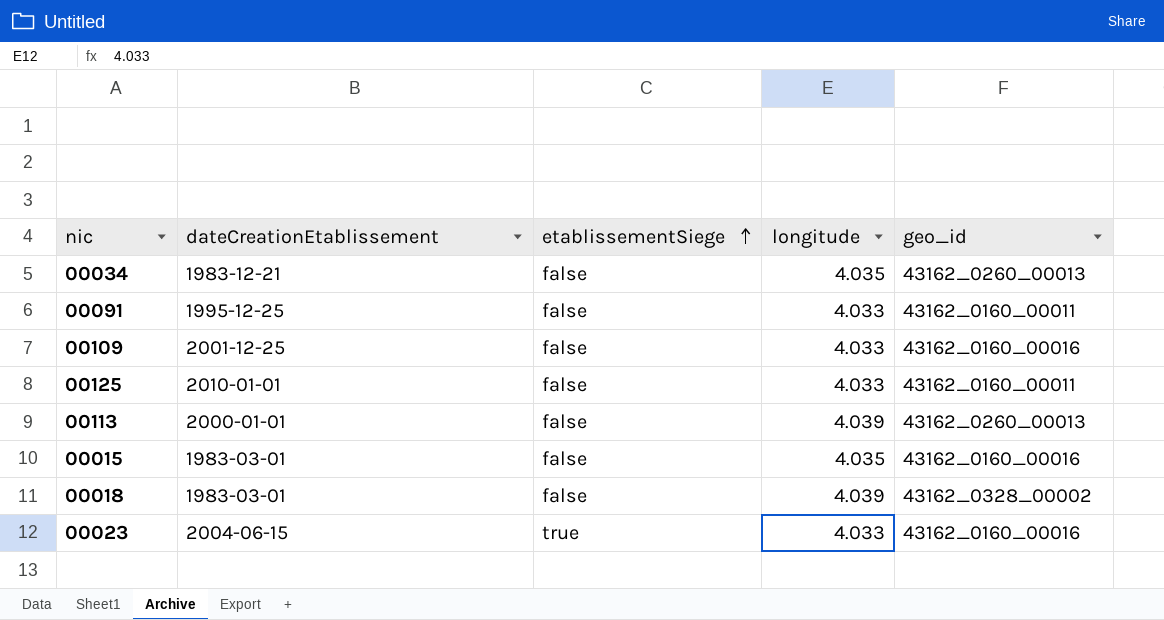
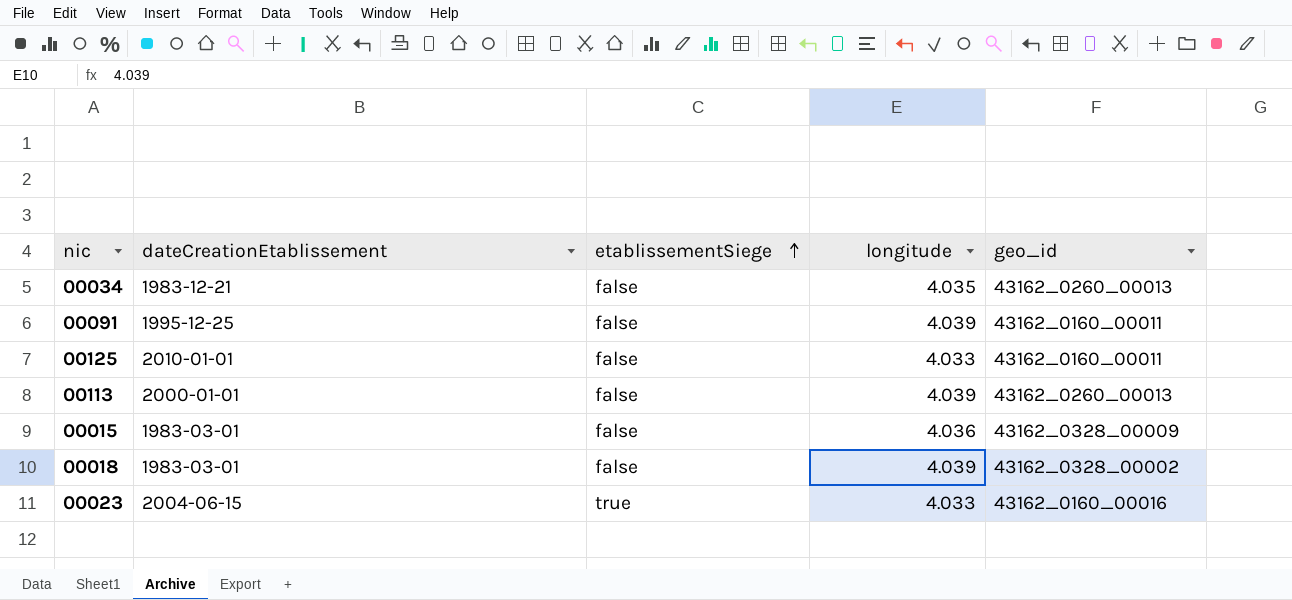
row 00109: 2001-12-25 | false | 4.033 | 43162_0160_00016 -> none
00091 | longitude: 4.033 -> 4.039
00015 | longitude: 4.035 -> 4.036
00015 | geo_id: 43162_0160_00016 -> 43162_0328_00009

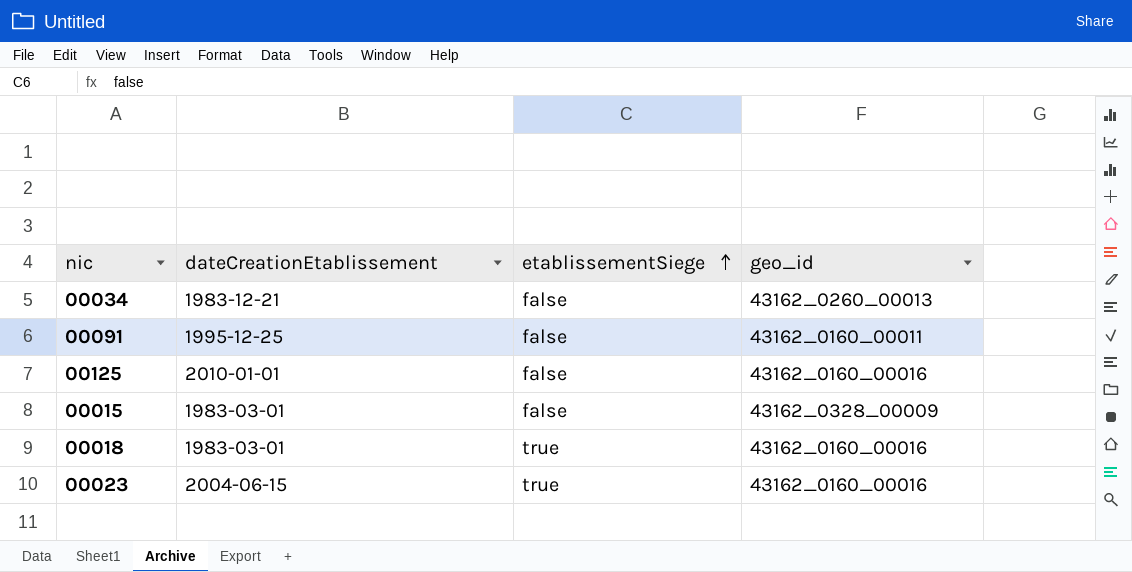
column longitude | position: 4 -> none
row 00113: 2000-01-01 | false | 4.039 | 43162_0260_00013 -> none
00125 | geo_id: 43162_0160_00011 -> 43162_0160_00016
00018 | etablissementSiege: false -> true
00018 | geo_id: 43162_0328_00002 -> 43162_0160_00016

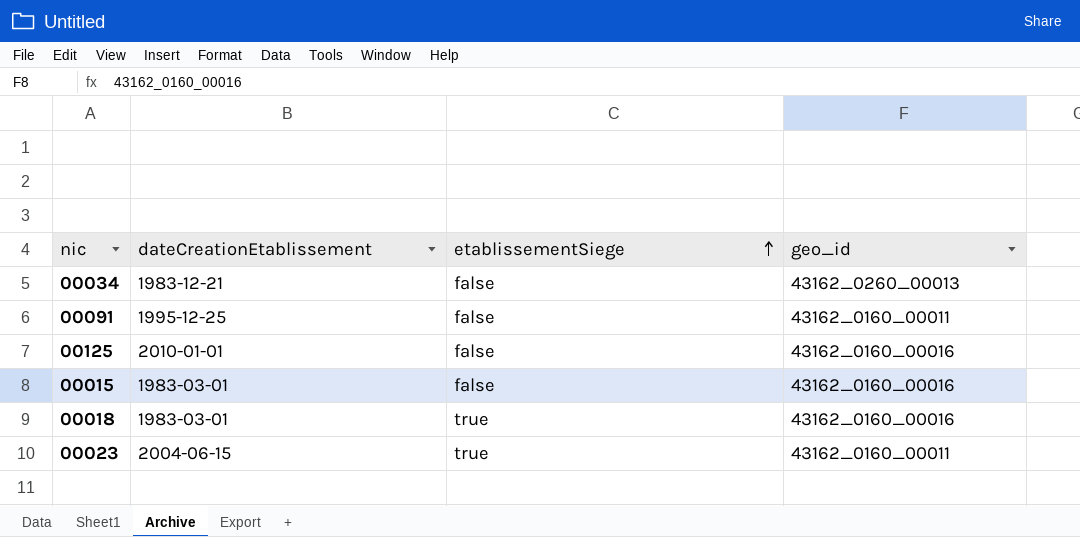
00015 | geo_id: 43162_0328_00009 -> 43162_0160_00016
00023 | geo_id: 43162_0160_00016 -> 43162_0160_00011

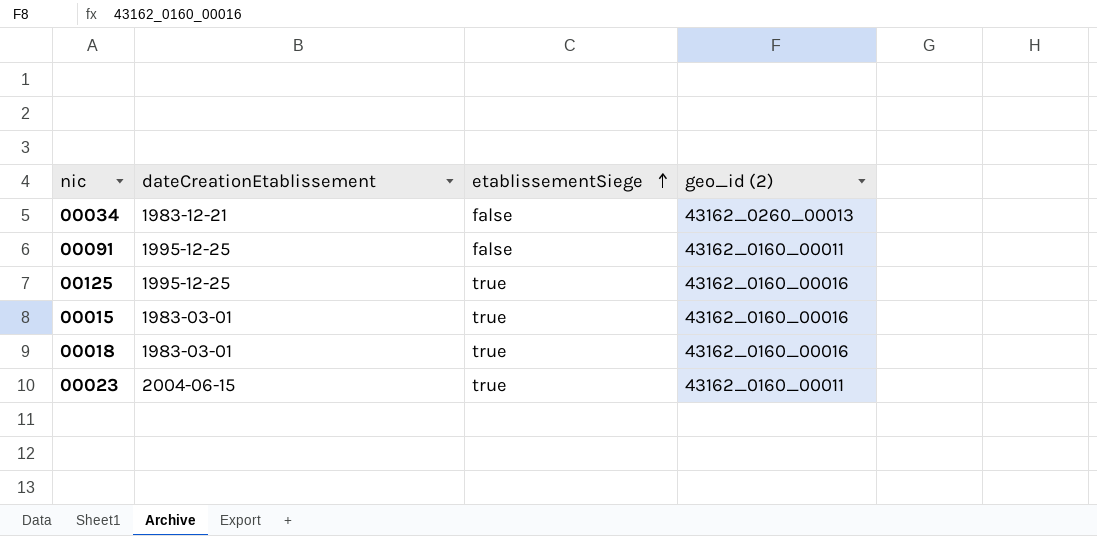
column name: geo_id -> geo_id (2)
00125 | dateCreationEtablissement: 2010-01-01 -> 1995-12-25
00125 | etablissementSiege: false -> true
00015 | etablissementSiege: false -> true

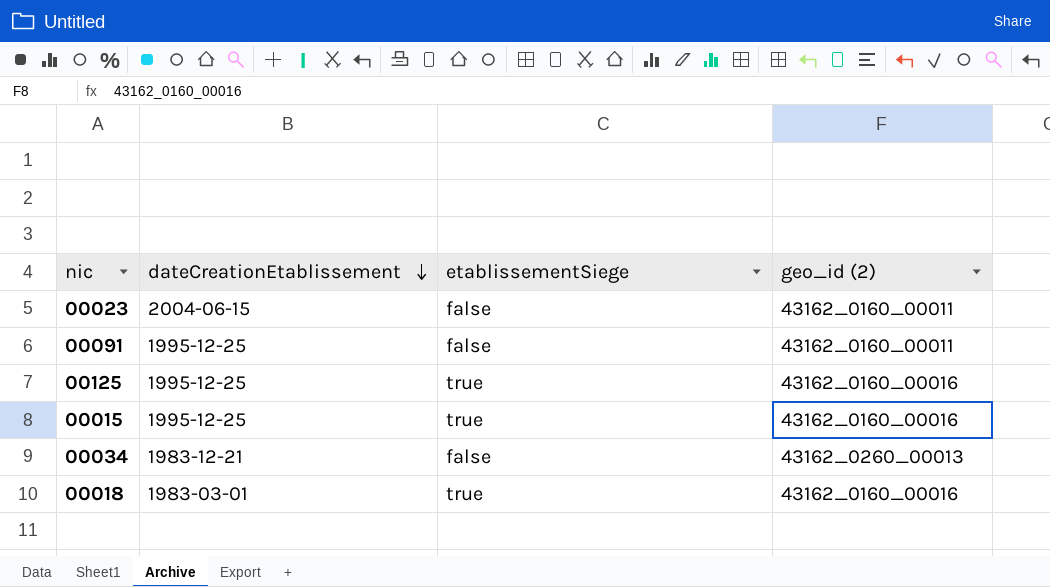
row order: etablissementSiege ascending -> dateCreationEtablissement descending
00023 | etablissementSiege: true -> false
00015 | dateCreationEtablissement: 1983-03-01 -> 1995-12-25

